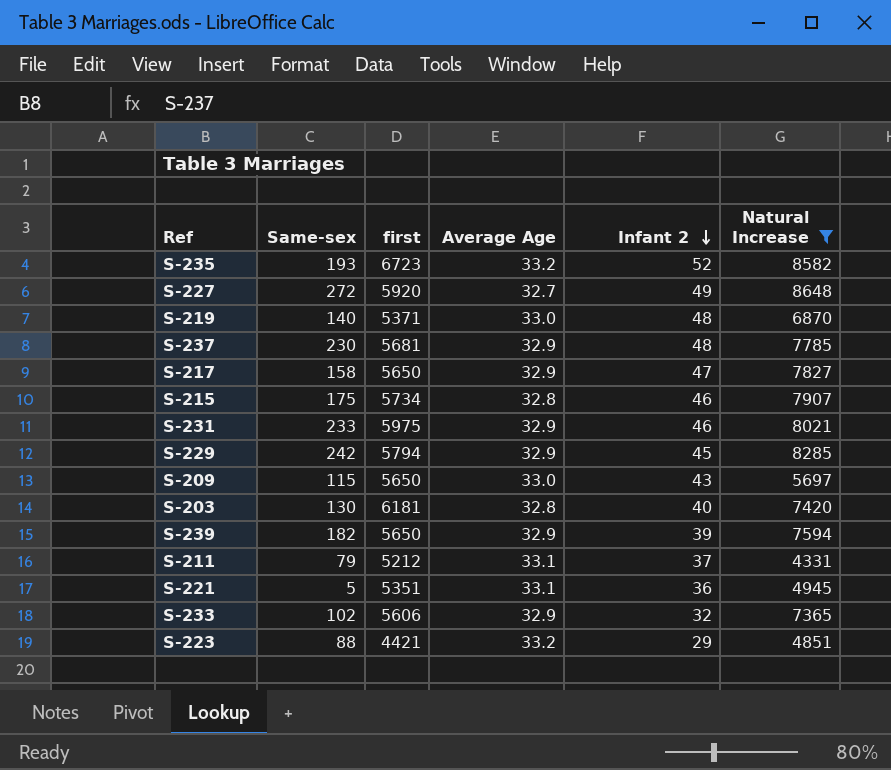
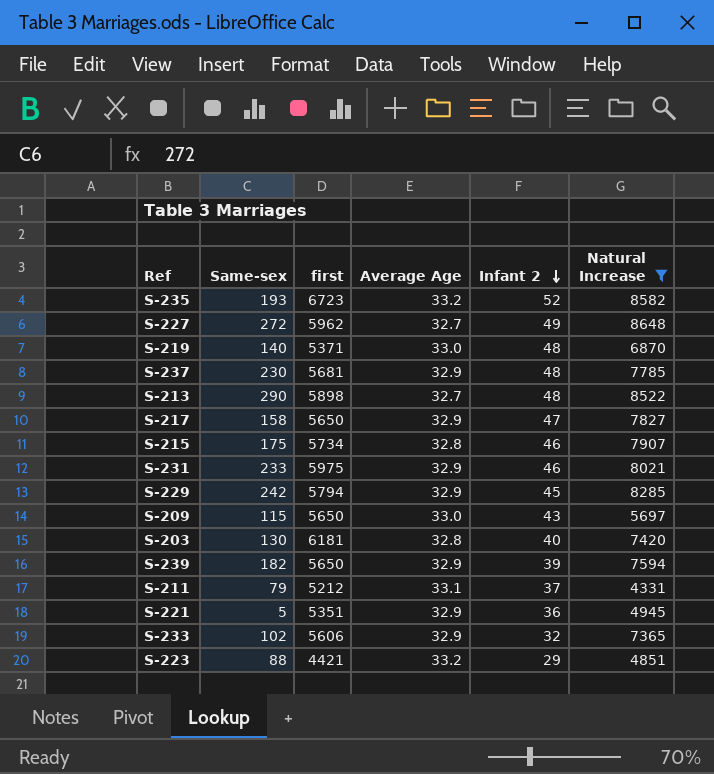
S-227 | first: 5920 -> 5962
row S-213: none -> 290 | 5898 | 32.7 | 48 | 8522
S-221 | Average Age: 33.1 -> 32.9

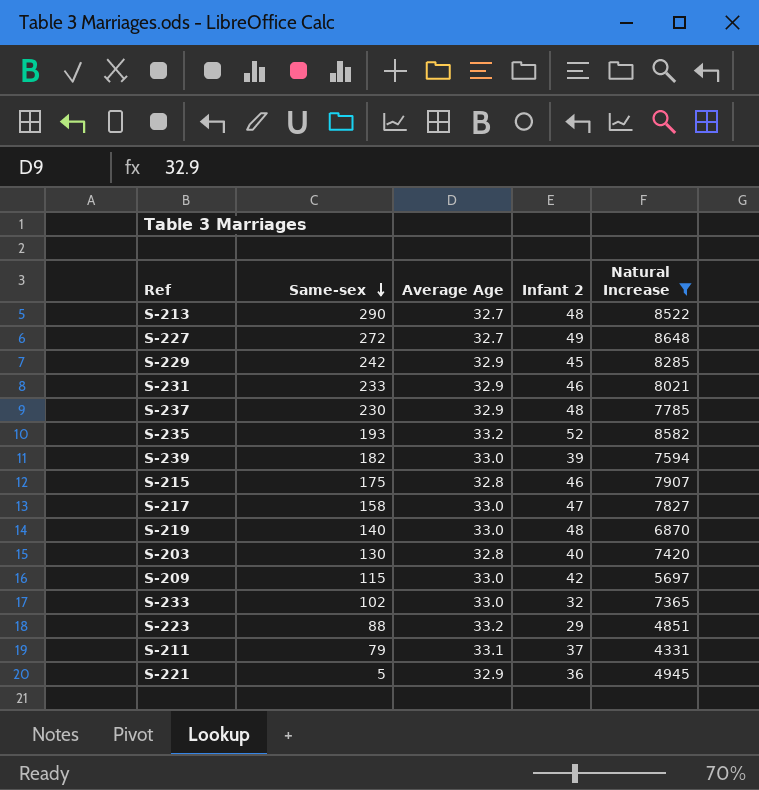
row order: Infant 2 descending -> Same-sex descending
column first | position: 3 -> none
S-239 | Average Age: 32.9 -> 33.0
S-217 | Average Age: 32.9 -> 33.0
S-209 | Infant 2: 43 -> 42
S-233 | Average Age: 32.9 -> 33.0

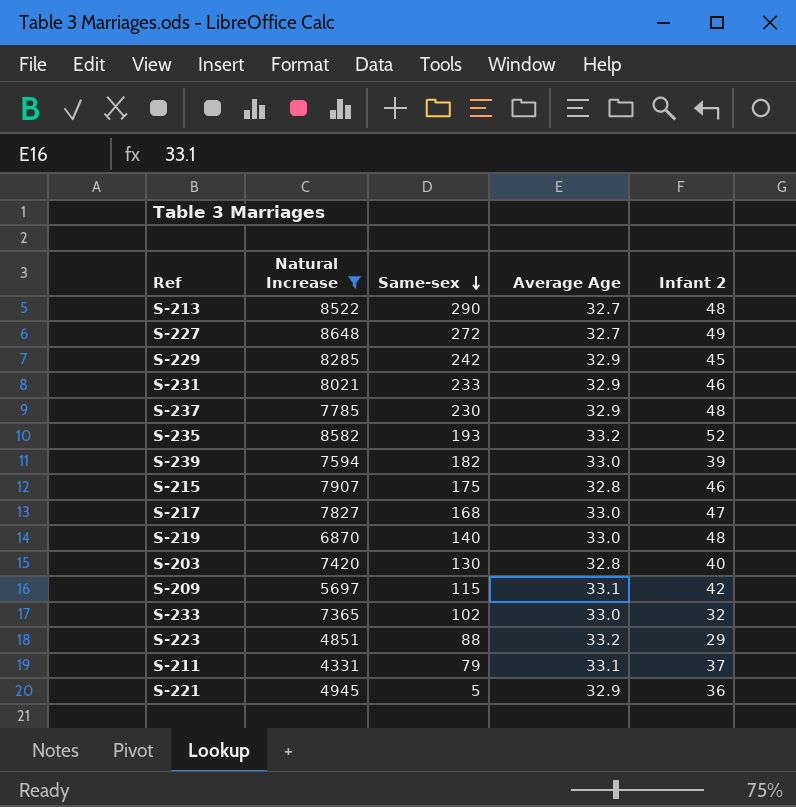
column Natural Increase | position: 5 -> 2
S-217 | Same-sex: 158 -> 168
S-209 | Average Age: 33.0 -> 33.1

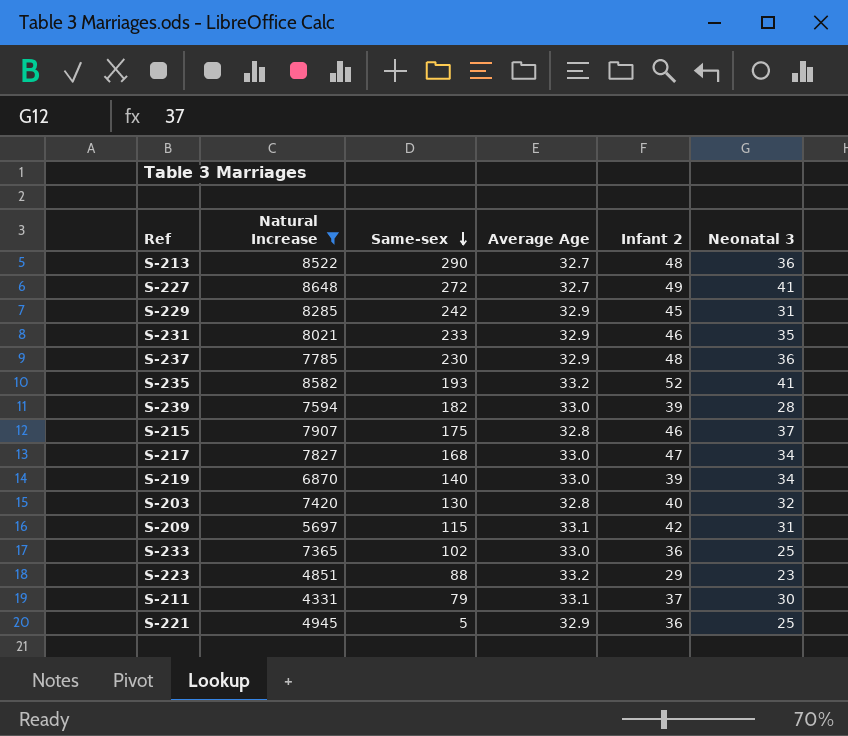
column Neonatal 3 | position: none -> 6
S-219 | Infant 2: 48 -> 39
S-233 | Infant 2: 32 -> 36

